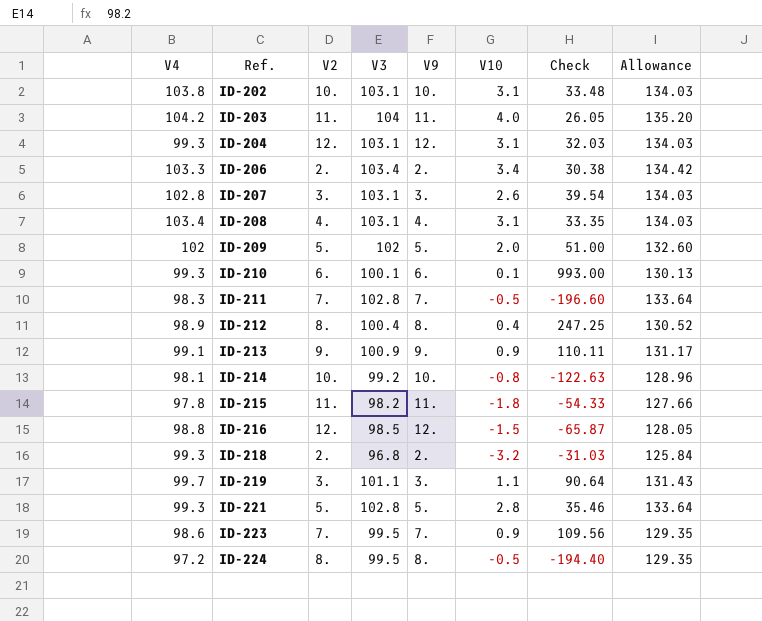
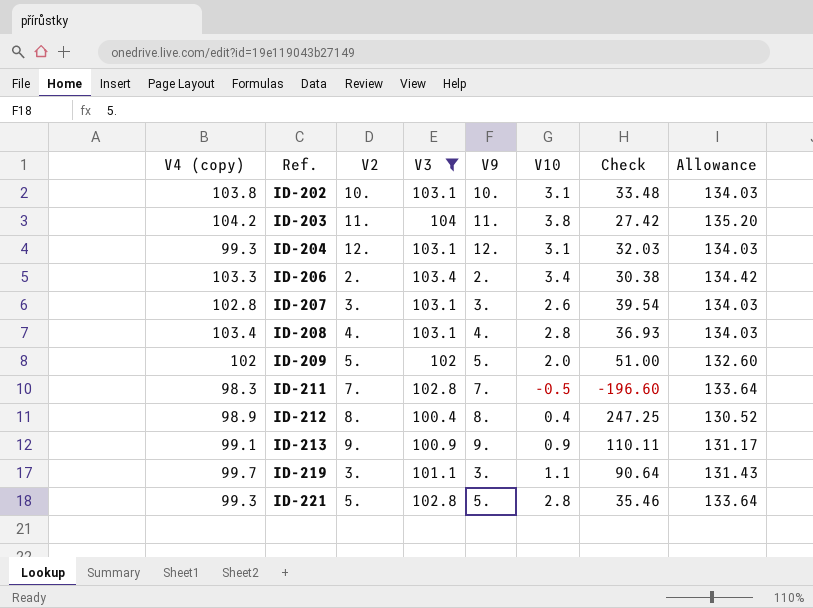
filter: none -> V3 >= 100.4
column name: V4 -> V4 (copy)
ID-203 | V10: 4.0 -> 3.8
ID-203 | Check: 26.05 -> 27.42
ID-208 | V10: 3.1 -> 2.8
ID-208 | Check: 33.35 -> 36.93

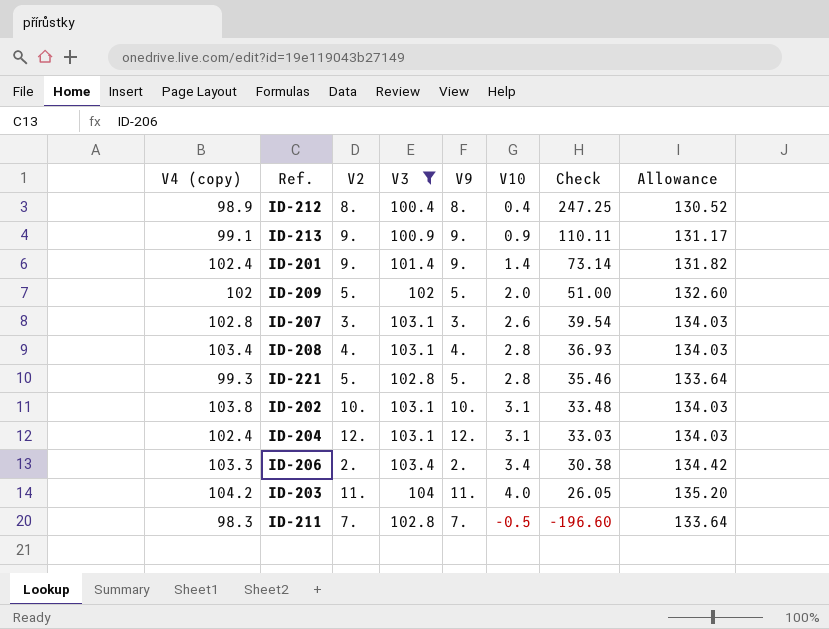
row order: Ref. ascending -> Check descending
row ID-219: 99.7 | 3. | 101.1 | 3. | 1.1 | 90.64 | 131.43 -> none
row ID-201: none -> 102.4 | 9. | 101.4 | 9. | 1.4 | 73.14 | 131.82
ID-204 | V4 (copy): 99.3 -> 102.4
ID-204 | Check: 32.03 -> 33.03
ID-203 | V10: 3.8 -> 4.0
ID-203 | Check: 27.42 -> 26.05

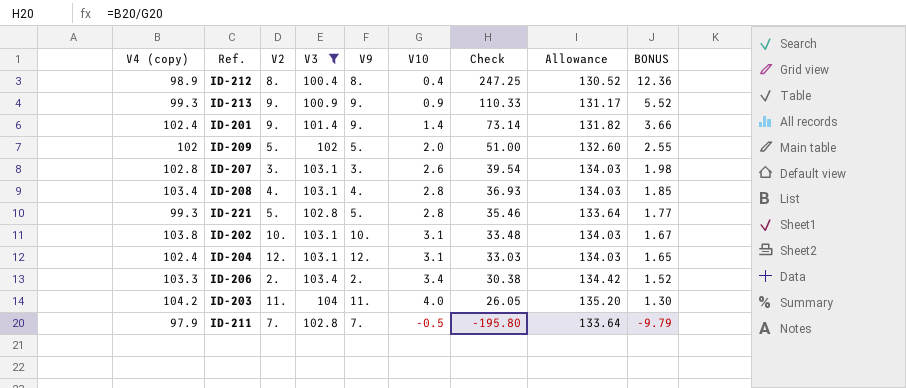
column BONUS | formula: none -> [Check] * 0.05
ID-213 | V4 (copy): 99.1 -> 99.3
ID-213 | Check: 110.11 -> 110.33
ID-211 | V4 (copy): 98.3 -> 97.9
ID-211 | Check: -196.60 -> -195.80

